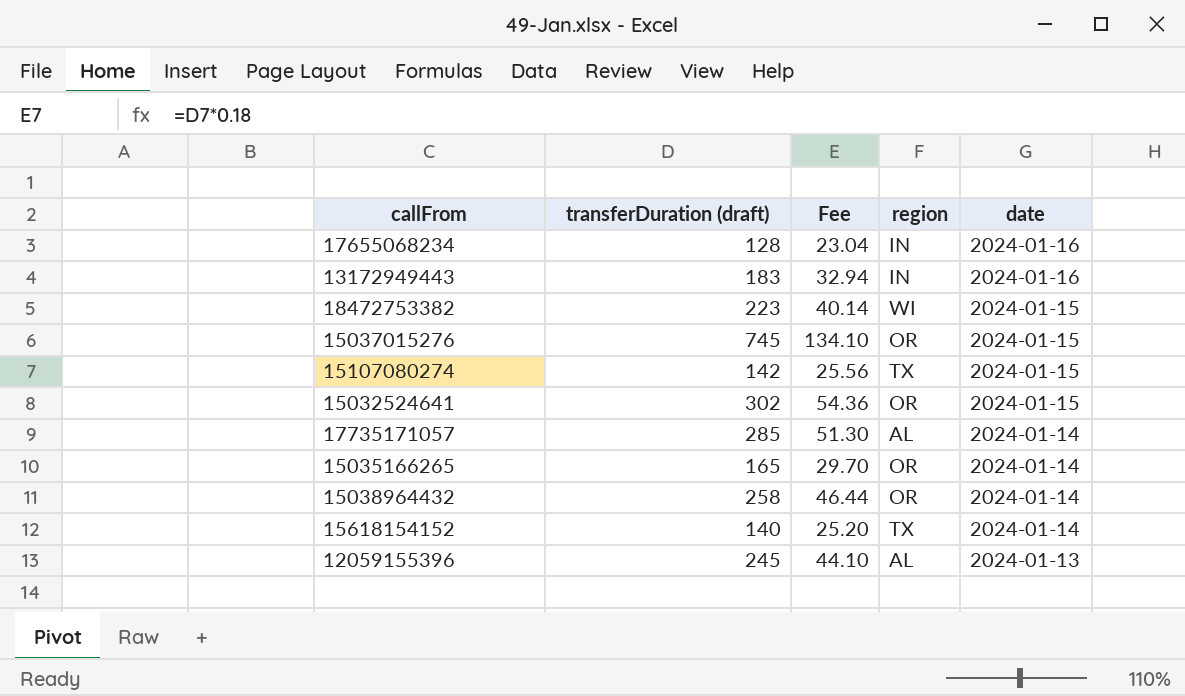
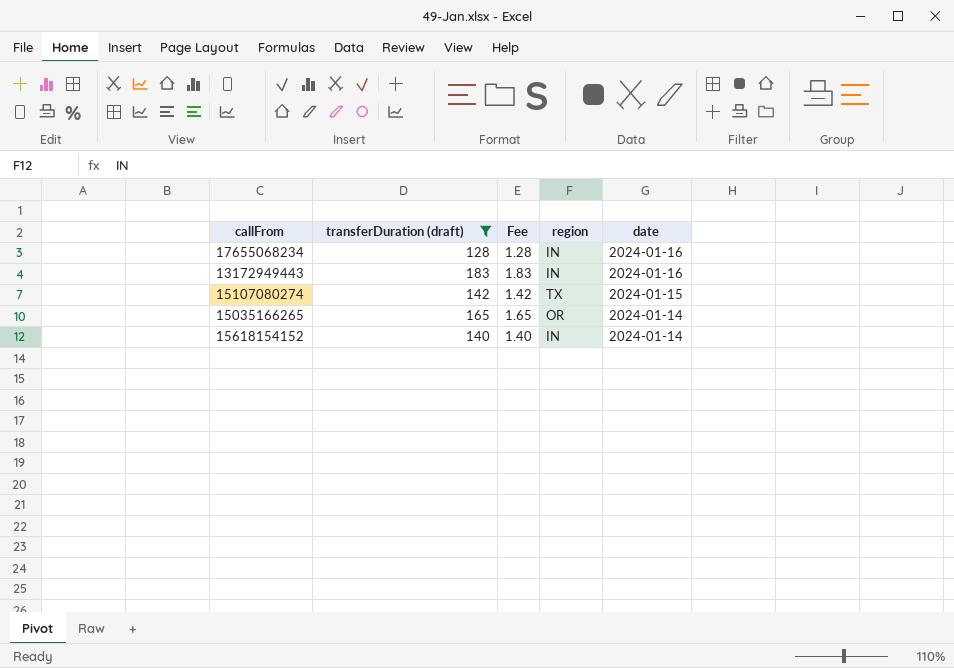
filter: none -> transferDuration (draft) <= 183
column Fee | formula: [transferDuration (draft)] * 0.18 -> [transferDuration (draft)] * 0.01
15618154152 | region: TX -> IN

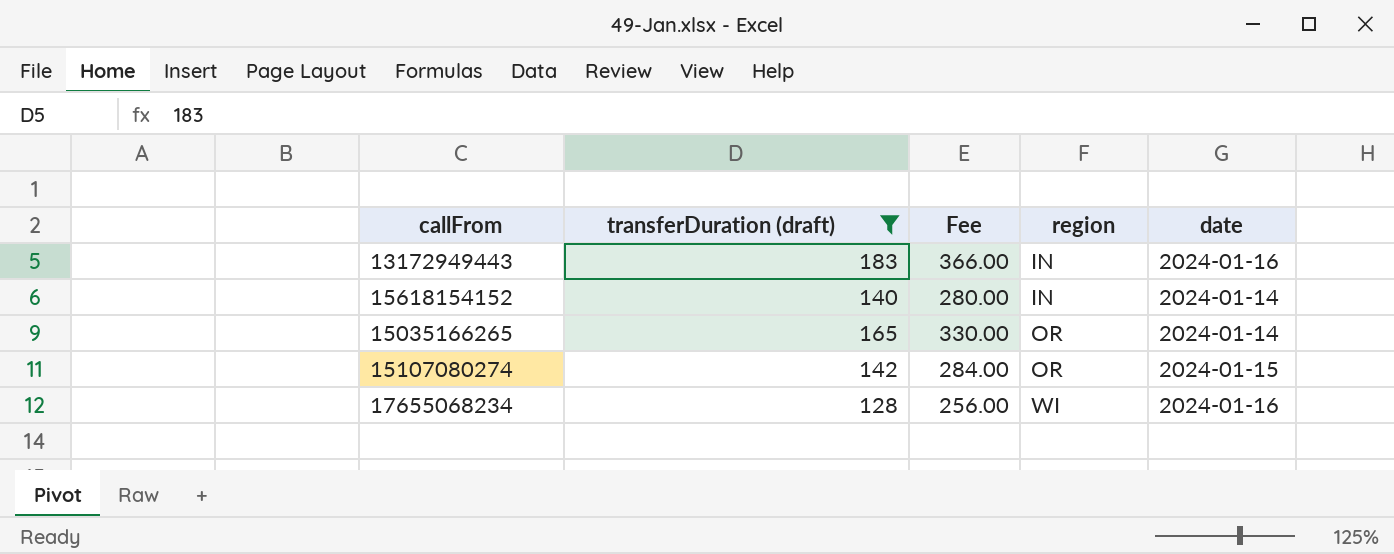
row order: date descending -> region ascending
column Fee | formula: [transferDuration (draft)] * 0.01 -> [transferDuration (draft)] * 2
15107080274 | region: TX -> OR
17655068234 | region: IN -> WI

